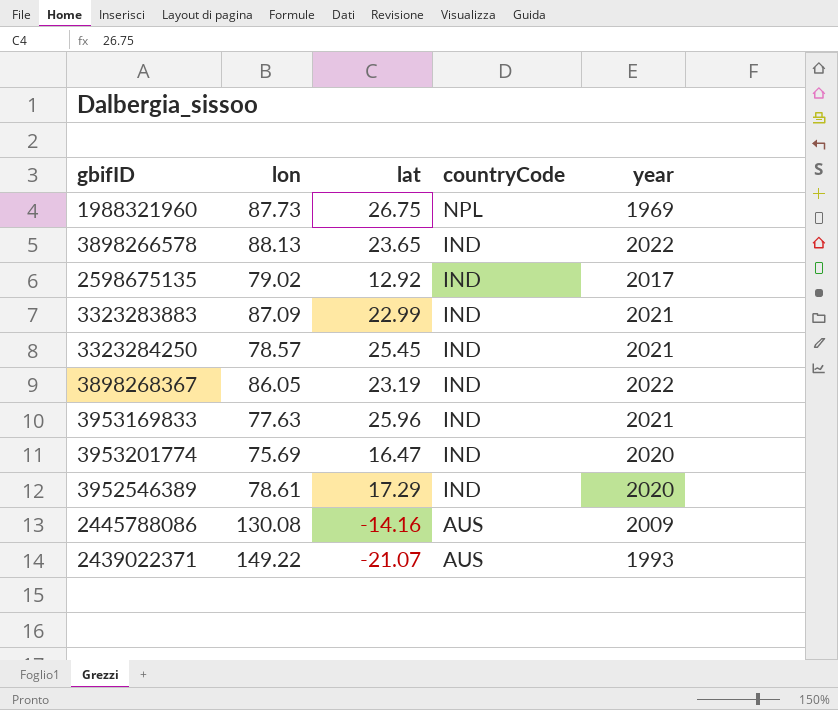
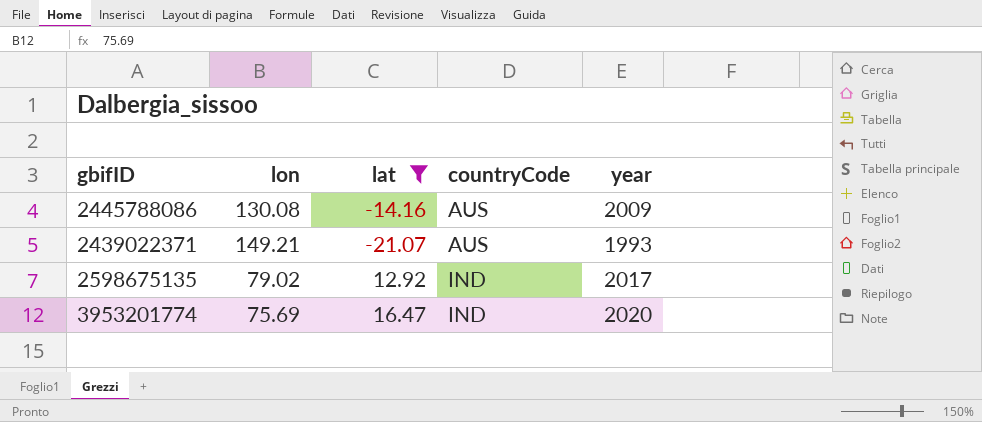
filter: none -> lat <= 16.47
row order: countryCode descending -> countryCode ascending
2439022371 | lon: 149.22 -> 149.21

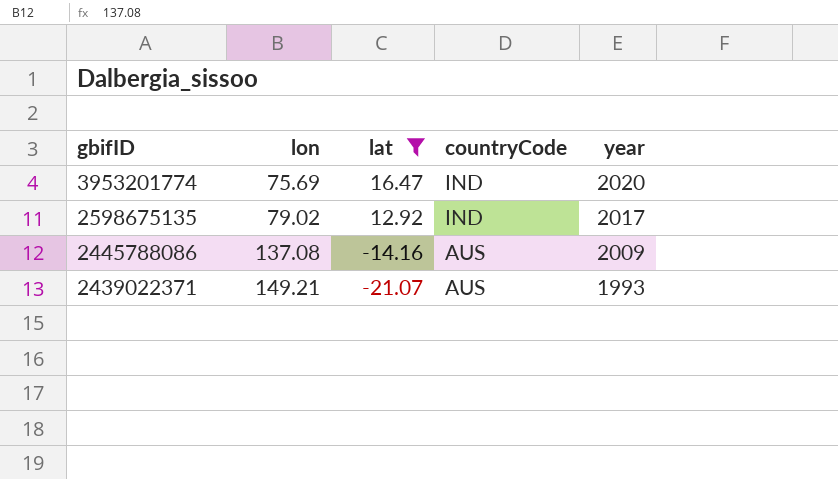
row order: countryCode ascending -> gbifID descending
2445788086 | lon: 130.08 -> 137.08

